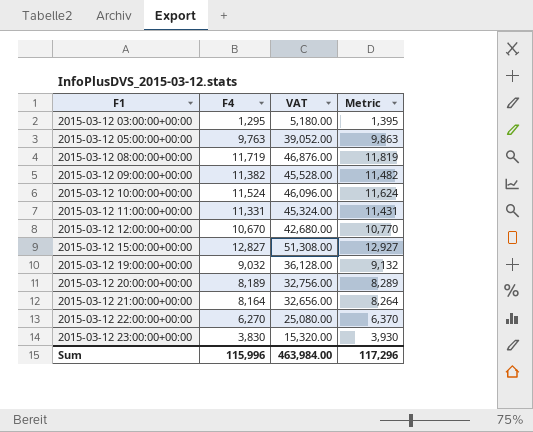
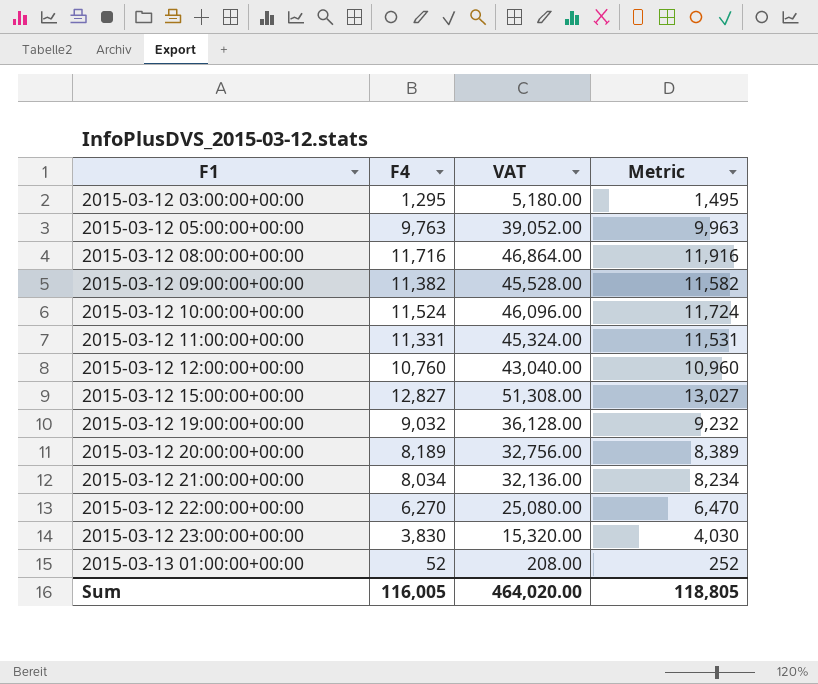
column Metric | formula: [F4] + 100 -> [F4] + 200
2015-03-12 08:00:00+00:00 | F4: 11,719 -> 11,716
2015-03-12 08:00:00+00:00 | VAT: 46,876.00 -> 46,864.00
2015-03-12 12:00:00+00:00 | F4: 10,670 -> 10,760
2015-03-12 12:00:00+00:00 | VAT: 42,680.00 -> 43,040.00
2015-03-12 21:00:00+00:00 | F4: 8,164 -> 8,034
2015-03-12 21:00:00+00:00 | VAT: 32,656.00 -> 32,136.00
row 2015-03-13 01:00:00+00:00: none -> 52 | 208.00 | 252
Sum | F4: 115,996 -> 116,005
Sum | VAT: 463,984.00 -> 464,020.00
Sum | Metric: 117,296 -> 118,805

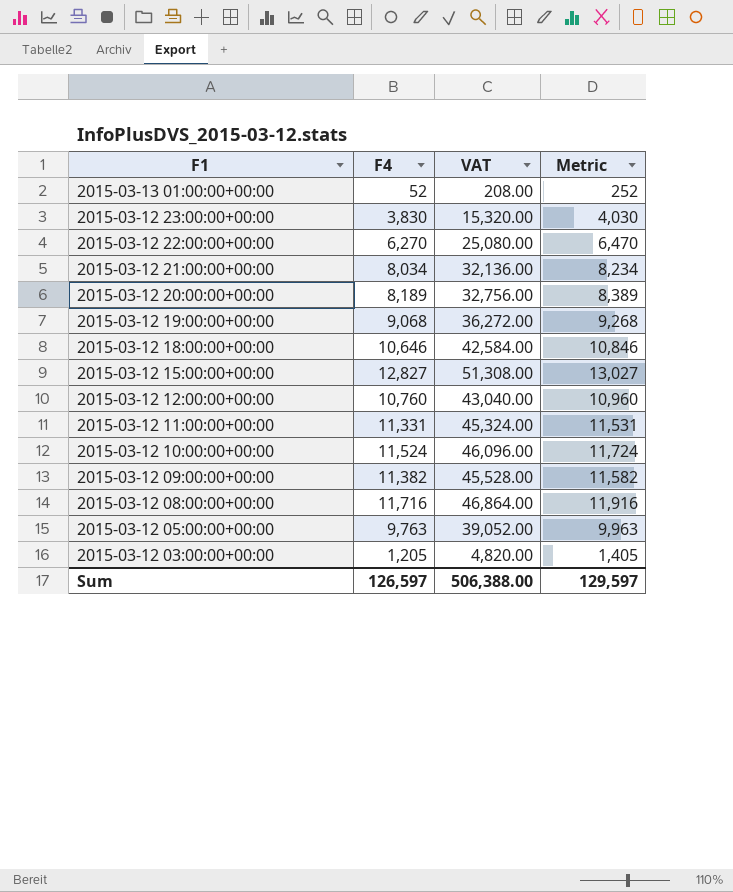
row order: F1 ascending -> F1 descending
2015-03-12 19:00:00+00:00 | F4: 9,032 -> 9,068
2015-03-12 19:00:00+00:00 | VAT: 36,128.00 -> 36,272.00
2015-03-12 19:00:00+00:00 | Metric: 9,232 -> 9,268
row 2015-03-12 18:00:00+00:00: none -> 10,646 | 42,584.00 | 10,846
2015-03-12 03:00:00+00:00 | F4: 1,295 -> 1,205
2015-03-12 03:00:00+00:00 | VAT: 5,180.00 -> 4,820.00
2015-03-12 03:00:00+00:00 | Metric: 1,495 -> 1,405
Sum | F4: 116,005 -> 126,597
Sum | VAT: 464,020.00 -> 506,388.00
Sum | Metric: 118,805 -> 129,597

